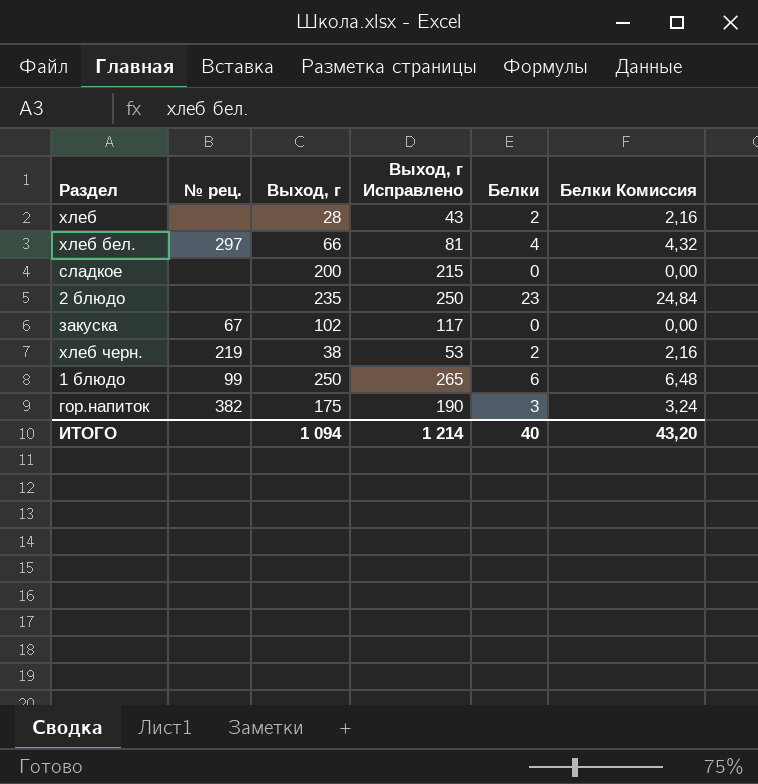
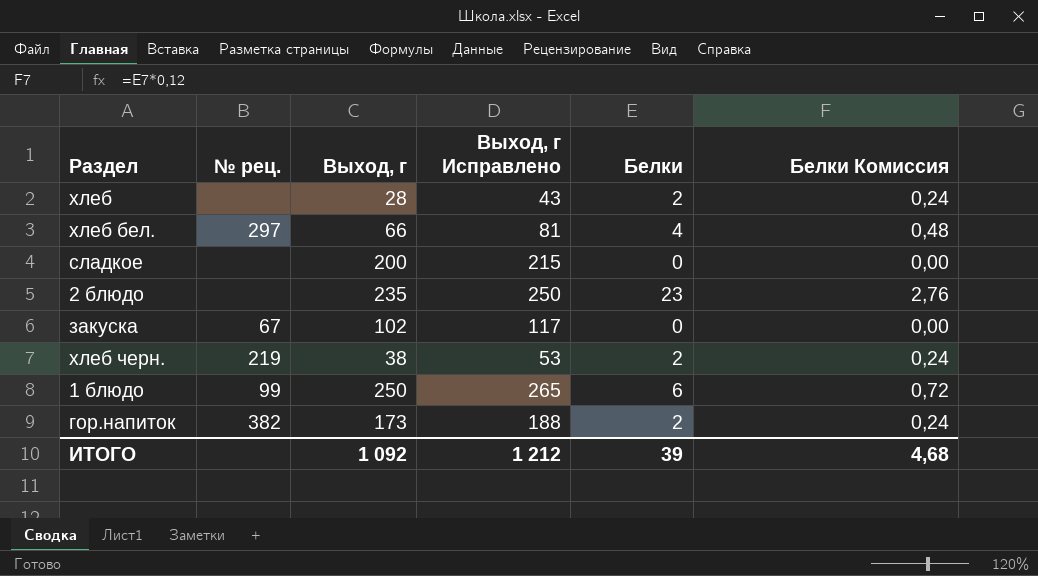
column Белки Комиссия | formula: [Белки] * 1,08 -> [Белки] * 0,12
гор.напиток | Выход, г: 175 -> 173
гор.напиток | Выход, г Исправлено: 190 -> 188
гор.напиток | Белки: 3 -> 2
ИТОГО | Выход, г: 1 094 -> 1 092
ИТОГО | Выход, г Исправлено: 1 214 -> 1 212
ИТОГО | Белки: 40 -> 39
ИТОГО | Белки Комиссия: 43,20 -> 4,68

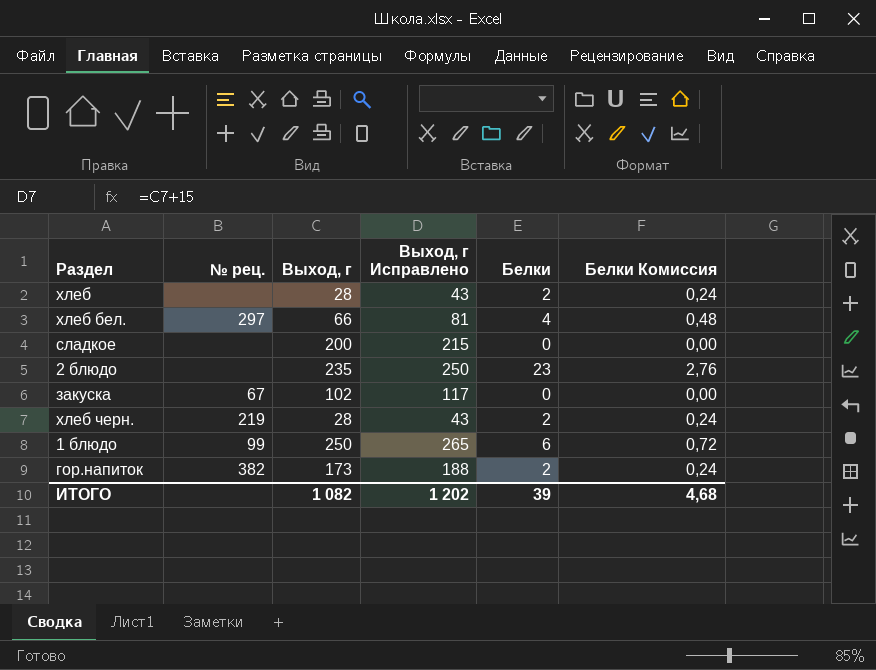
хлеб черн. | Выход, г: 38 -> 28
хлеб черн. | Выход, г Исправлено: 53 -> 43
ИТОГО | Выход, г: 1 092 -> 1 082
ИТОГО | Выход, г Исправлено: 1 212 -> 1 202

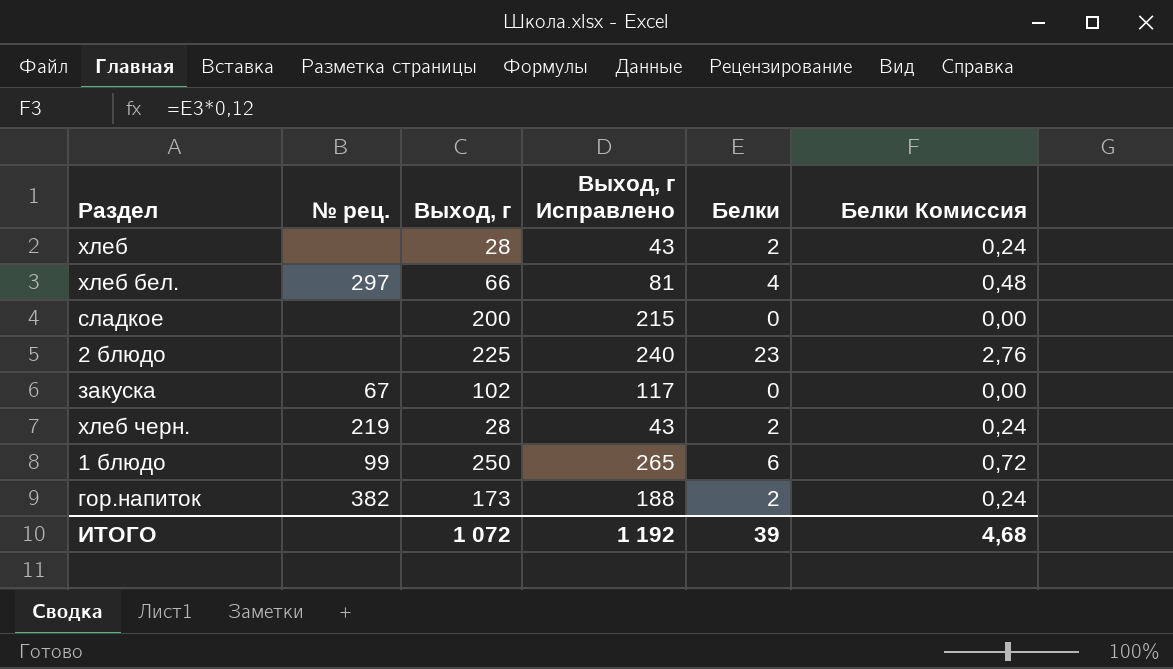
2 блюдо | Выход, г: 235 -> 225
2 блюдо | Выход, г Исправлено: 250 -> 240
ИТОГО | Выход, г: 1 082 -> 1 072
ИТОГО | Выход, г Исправлено: 1 202 -> 1 192

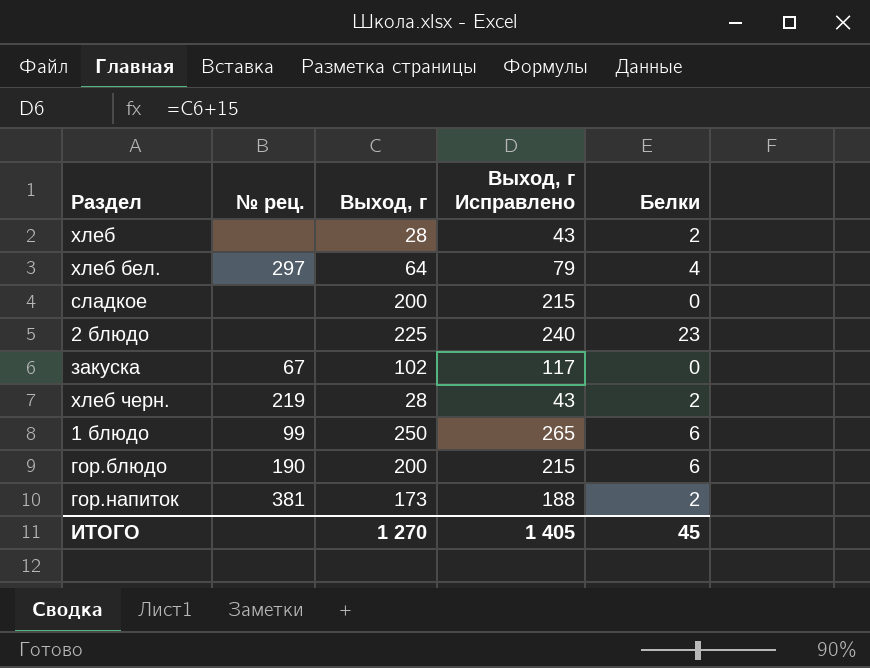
column Белки Комиссия | formula: [Белки] * 0,12 -> none
хлеб бел. | Выход, г: 66 -> 64
хлеб бел. | Выход, г Исправлено: 81 -> 79
row гор.блюдо: none -> 190 | 200 | 215 | 6
гор.напиток | № рец.: 382 -> 381
ИТОГО | Выход, г: 1 072 -> 1 270
ИТОГО | Выход, г Исправлено: 1 192 -> 1 405
ИТОГО | Белки: 39 -> 45

